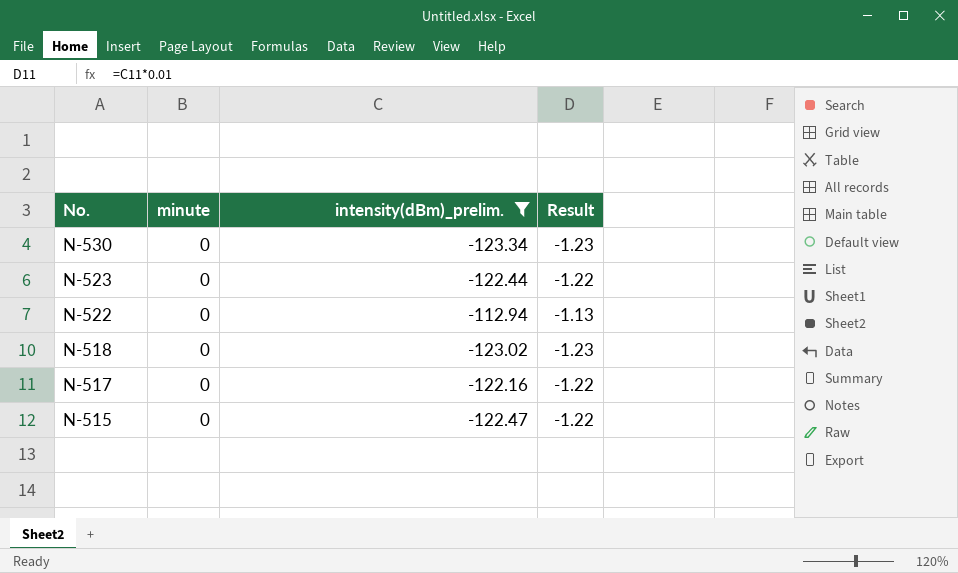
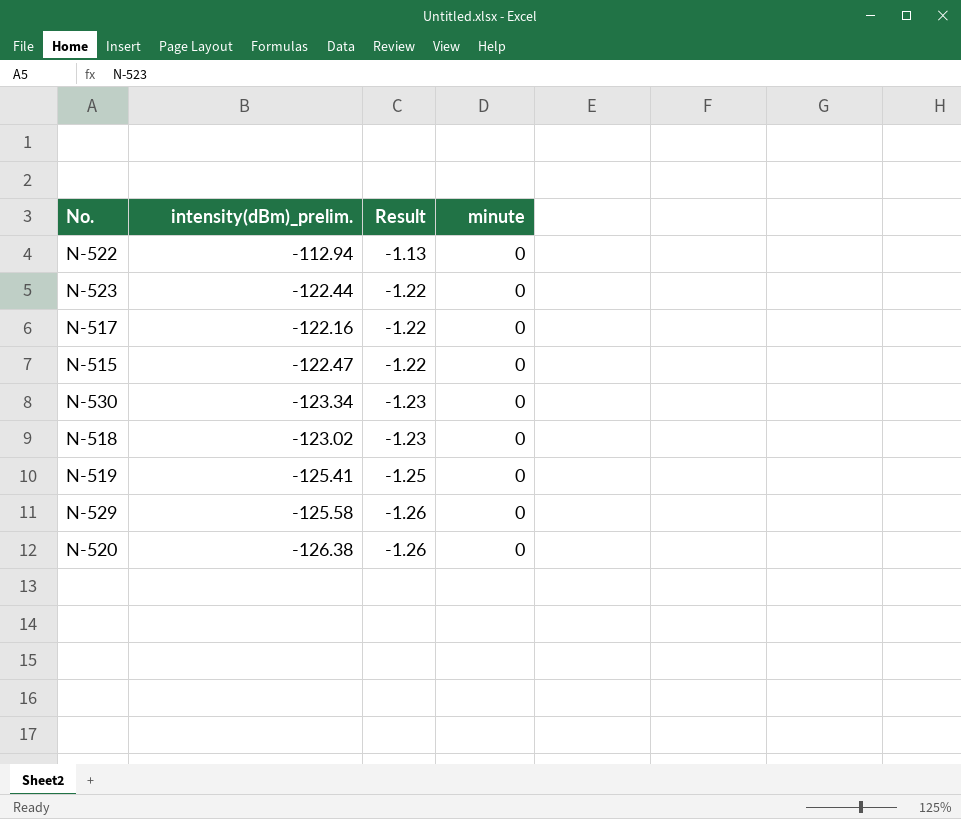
filter: intensity(dBm)_prelim. >= -123.34 -> none
row order: No. descending -> Result descending
column minute | position: 2 -> 4

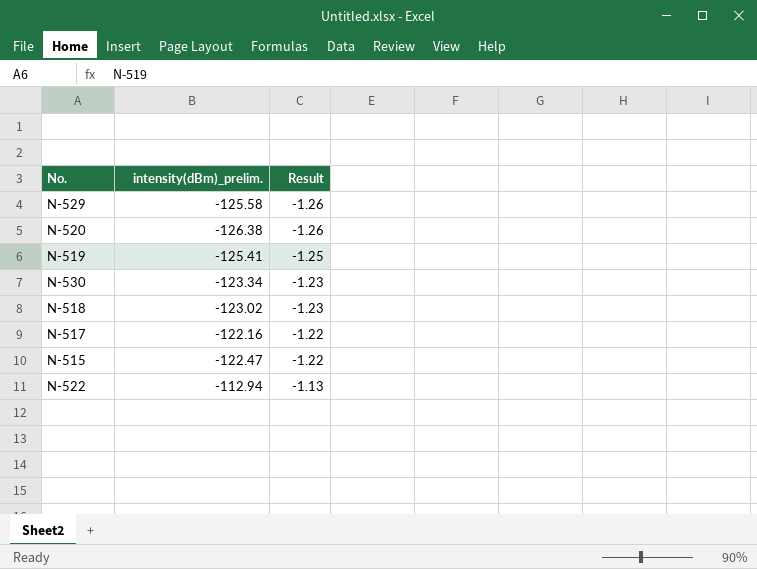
row order: Result descending -> Result ascending
column minute | position: 4 -> none
row N-523: -122.44 | -1.22 | 0 -> none

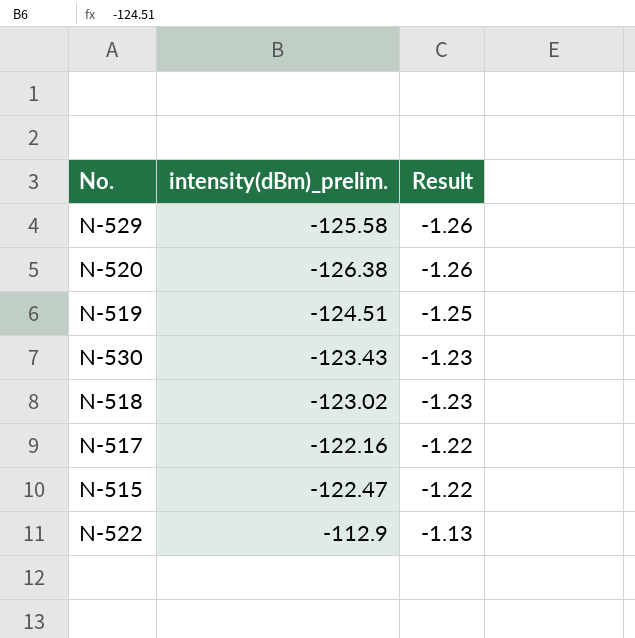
N-519 | intensity(dBm)_prelim.: -125.41 -> -124.51
N-530 | intensity(dBm)_prelim.: -123.34 -> -123.43
N-522 | intensity(dBm)_prelim.: -112.94 -> -112.9

